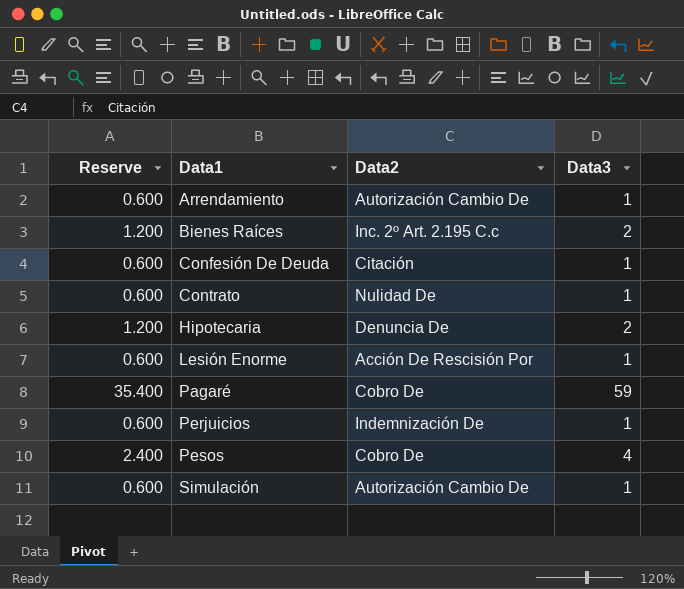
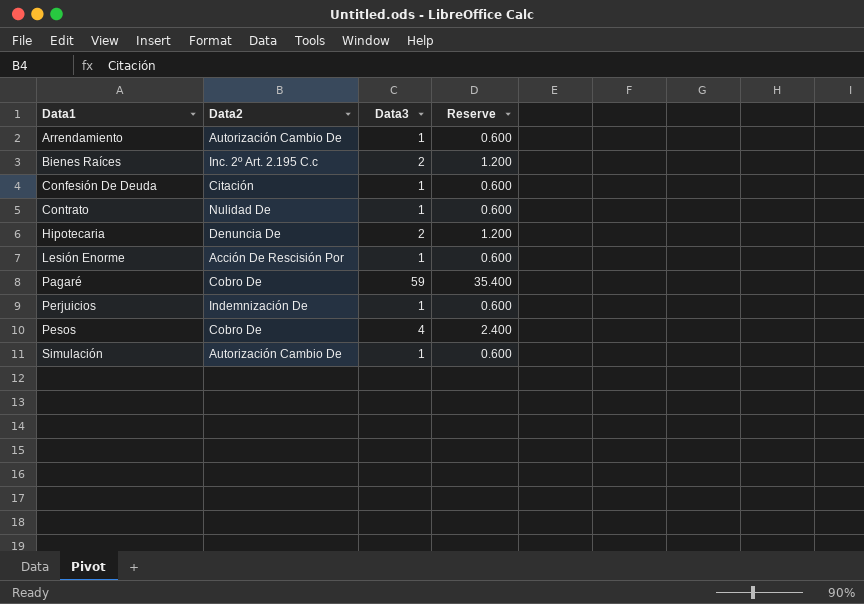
column Reserve | position: 1 -> 4

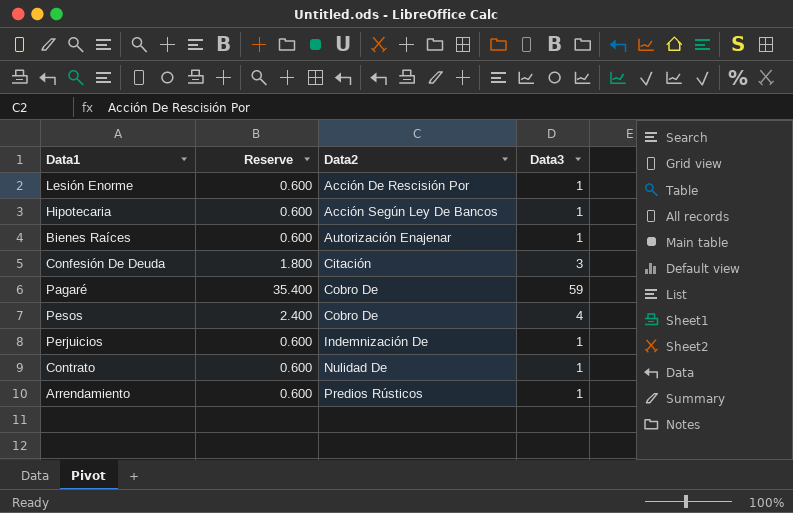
row order: Data1 ascending -> Data2 ascending
column Reserve | position: 4 -> 2
row Simulación: Autorización Cambio De | 1 | 0.600 -> none
Hipotecaria | Reserve: 1.200 -> 0.600
Hipotecaria | Data2: Denuncia De -> Acción Según Ley De Bancos
Hipotecaria | Data3: 2 -> 1
Bienes Raíces | Reserve: 1.200 -> 0.600
Bienes Raíces | Data2: Inc. 2º Art. 2.195 C.c -> Autorización Enajenar
Bienes Raíces | Data3: 2 -> 1
Confesión De Deuda | Reserve: 0.600 -> 1.800
Confesión De Deuda | Data3: 1 -> 3
Arrendamiento | Data2: Autorización Cambio De -> Predios Rústicos

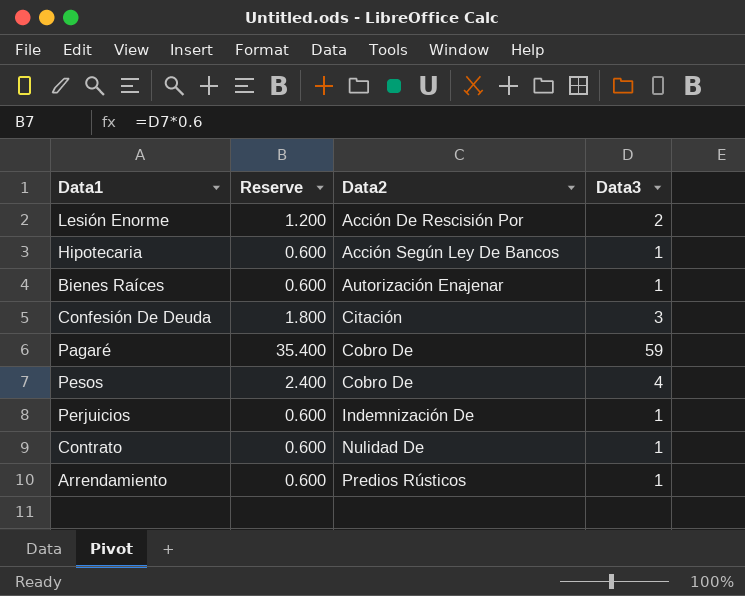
Lesión Enorme | Reserve: 0.600 -> 1.200
Lesión Enorme | Data3: 1 -> 2

